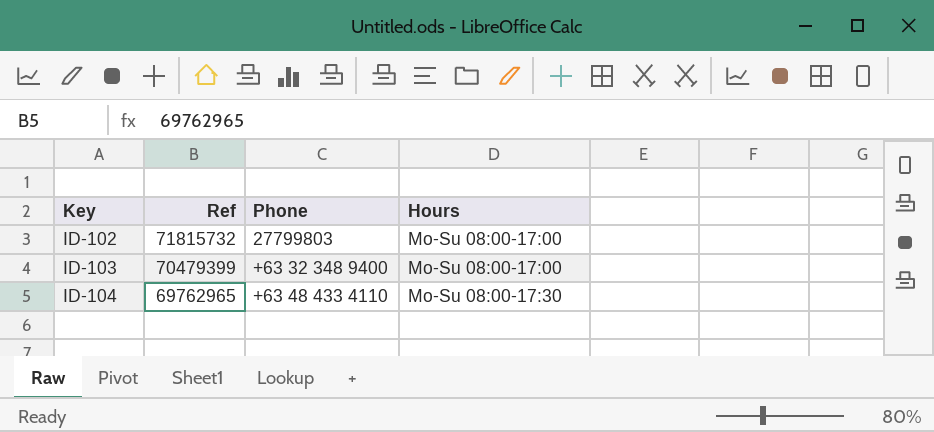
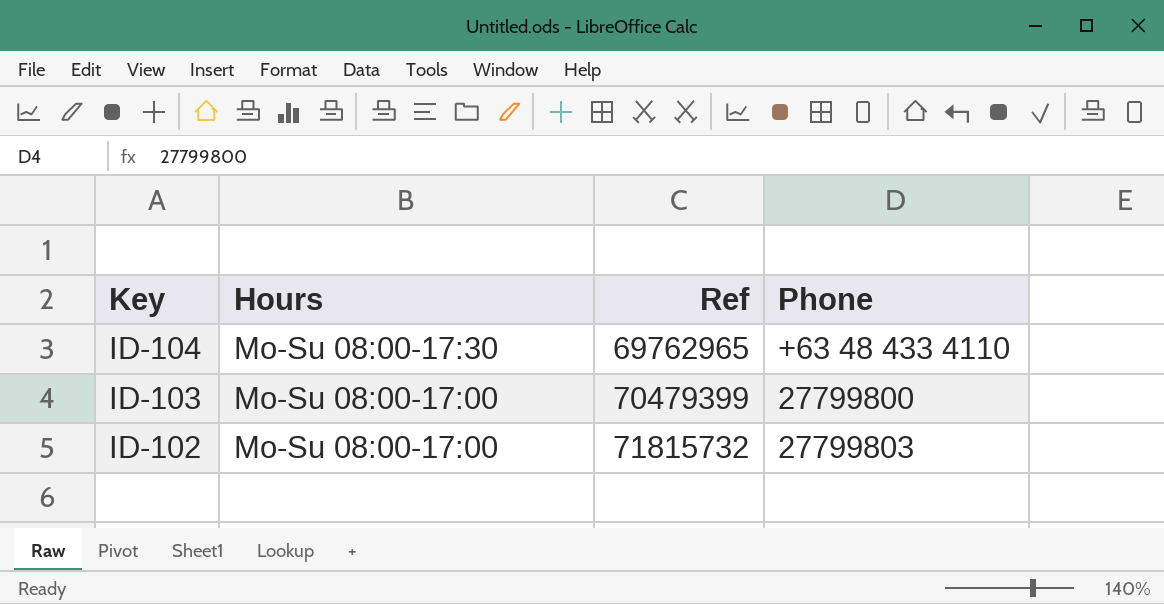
row order: Key ascending -> Key descending
column Hours | position: 4 -> 2
ID-103 | Phone: +63 32 348 9400 -> 27799800

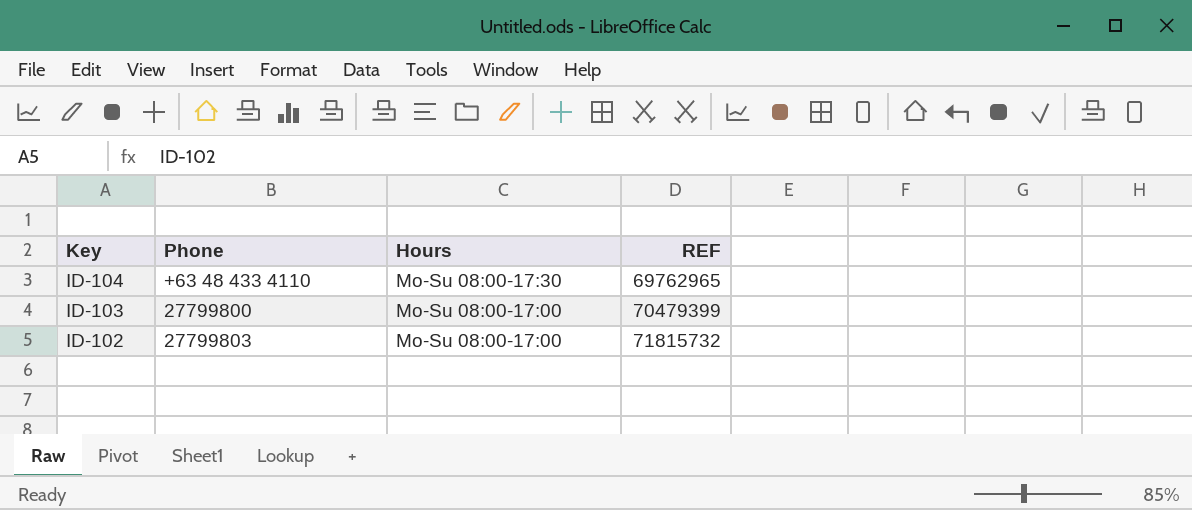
column Phone | position: 4 -> 2
column name: Ref -> REF

